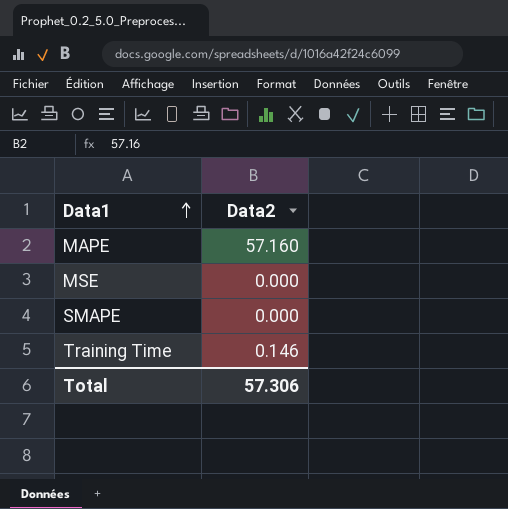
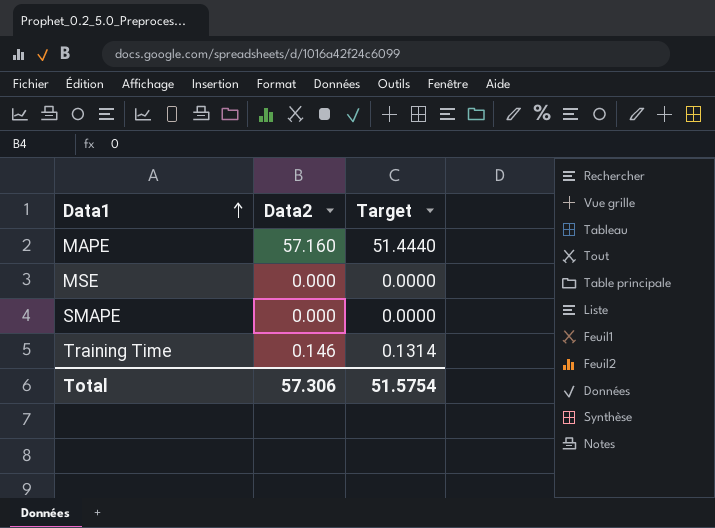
column Target | formula: none -> [Data2] * 0.9

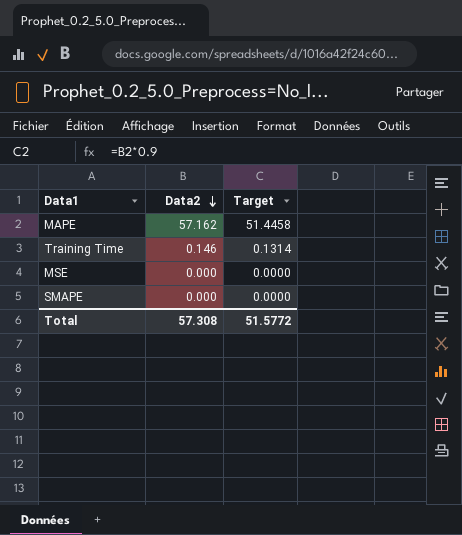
row order: Data1 ascending -> Data2 descending
MAPE | Data2: 57.160 -> 57.162
MAPE | Target: 51.4440 -> 51.4458
Total | Data2: 57.306 -> 57.308
Total | Target: 51.5754 -> 51.5772

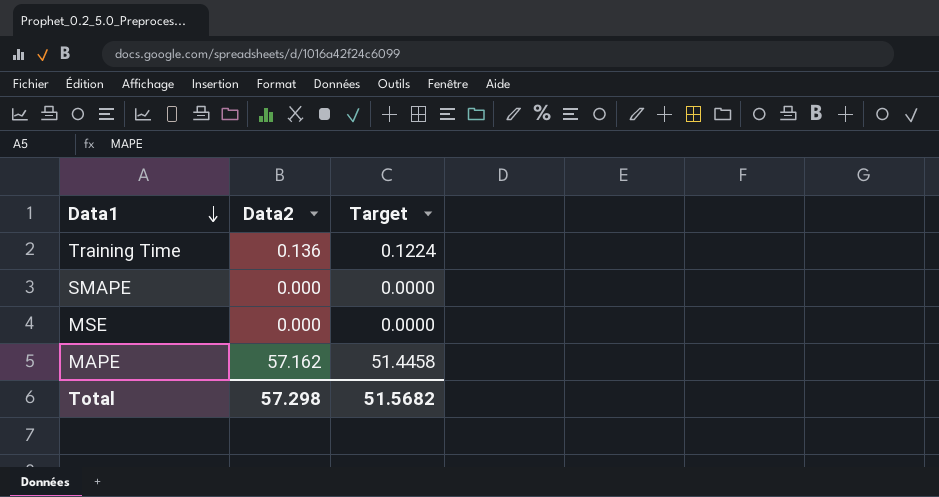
row order: Data2 descending -> Data1 descending
Training Time | Data2: 0.146 -> 0.136
Training Time | Target: 0.1314 -> 0.1224
Total | Data2: 57.308 -> 57.298
Total | Target: 51.5772 -> 51.5682

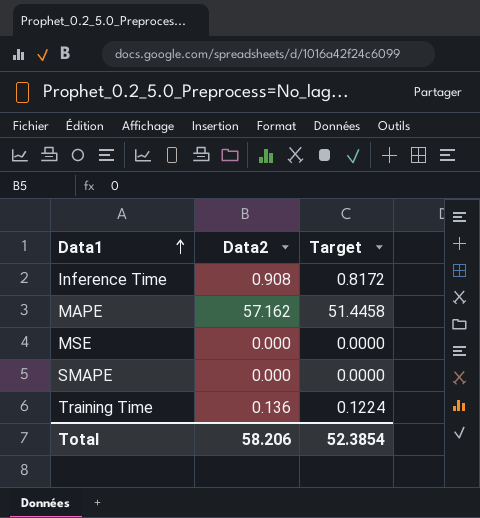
row order: Data1 descending -> Data1 ascending
row Inference Time: none -> 0.908 | 0.8172
Total | Data2: 57.298 -> 58.206
Total | Target: 51.5682 -> 52.3854

